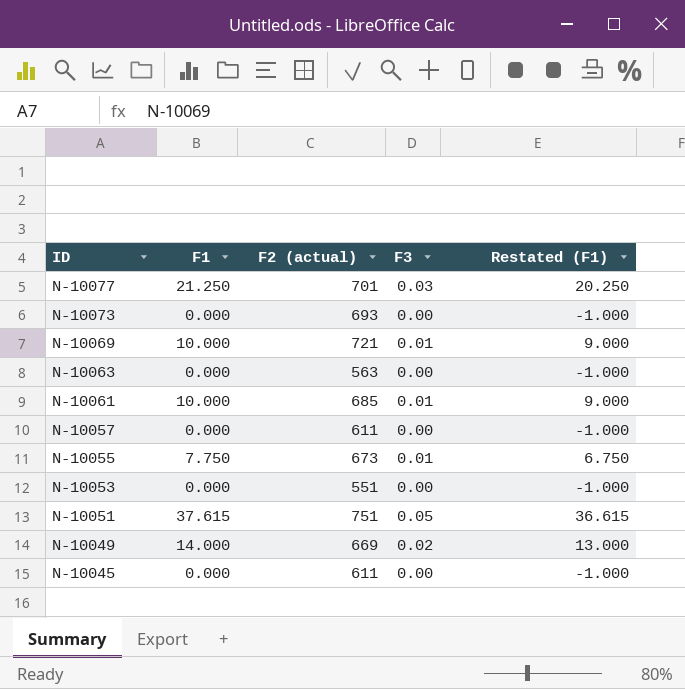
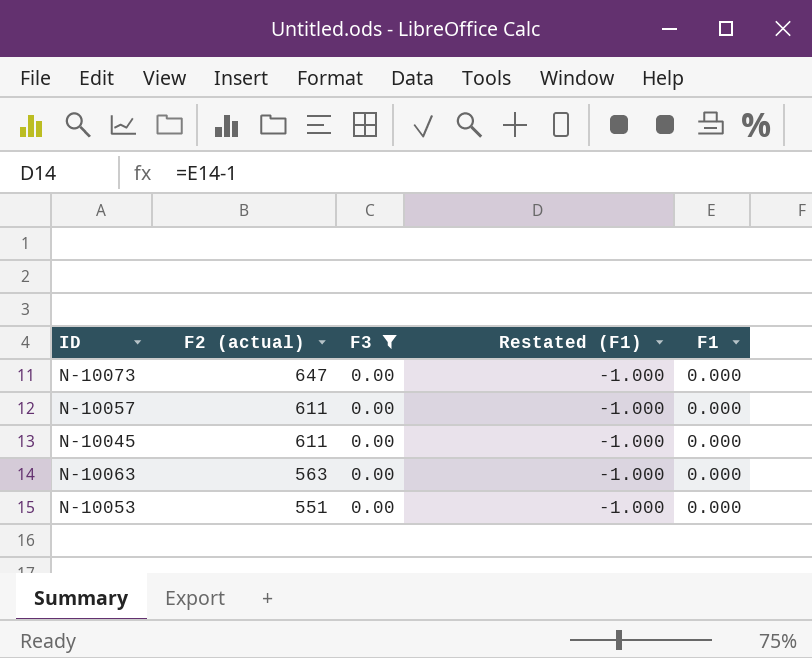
filter: none -> F3 = 0.00
row order: ID descending -> F2 (actual) descending
column F1 | position: 2 -> 5
N-10073 | F2 (actual): 693 -> 647

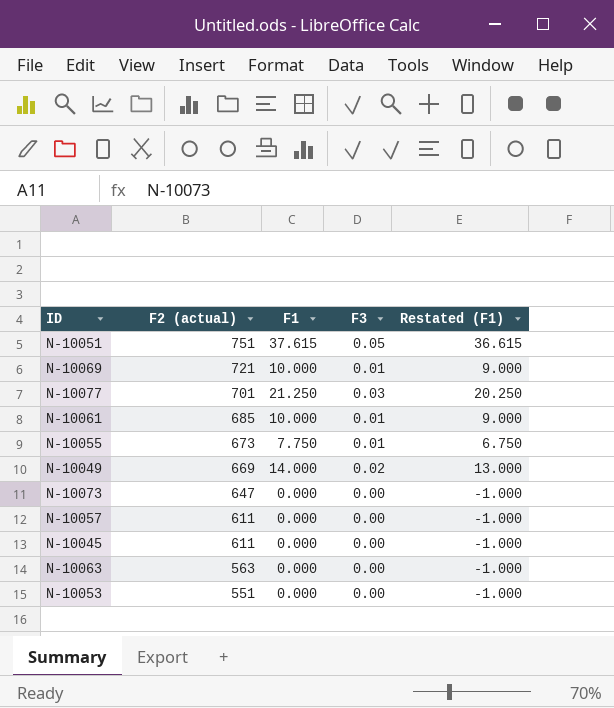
filter: F3 = 0.00 -> none
column F1 | position: 5 -> 3

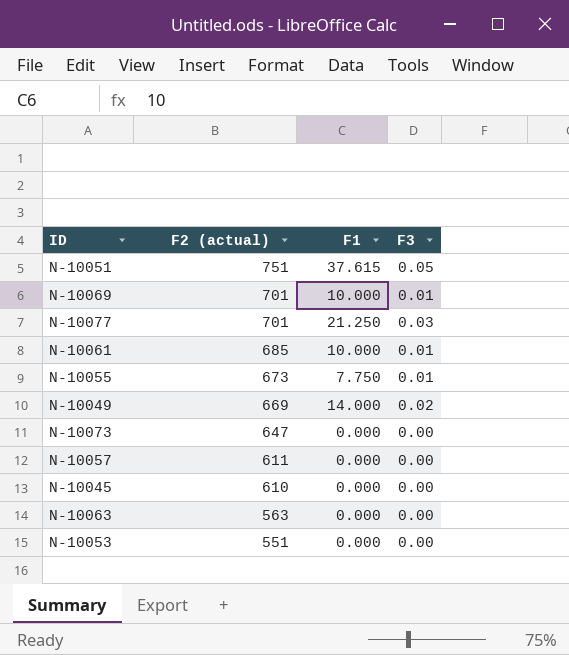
column Restated (F1) | formula: [F1] - 1 -> none
N-10069 | F2 (actual): 721 -> 701
N-10045 | F2 (actual): 611 -> 610

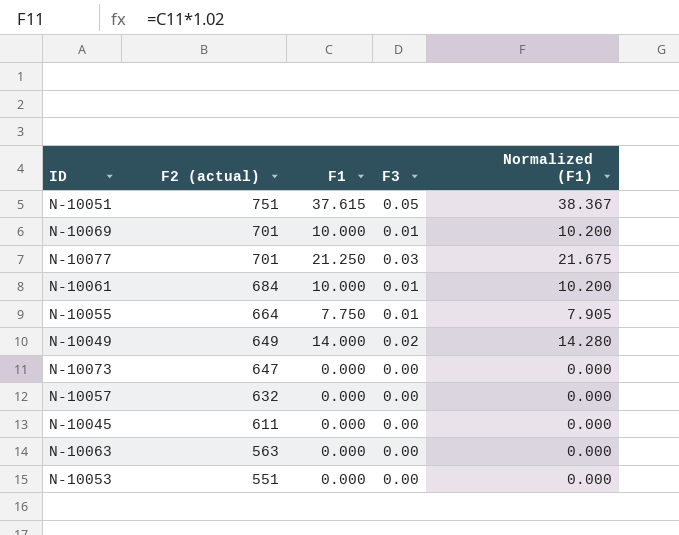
column Normalized (F1) | formula: none -> [F1] * 1.02
N-10061 | F2 (actual): 685 -> 684
N-10055 | F2 (actual): 673 -> 664
N-10049 | F2 (actual): 669 -> 649
N-10057 | F2 (actual): 611 -> 632
N-10045 | F2 (actual): 610 -> 611

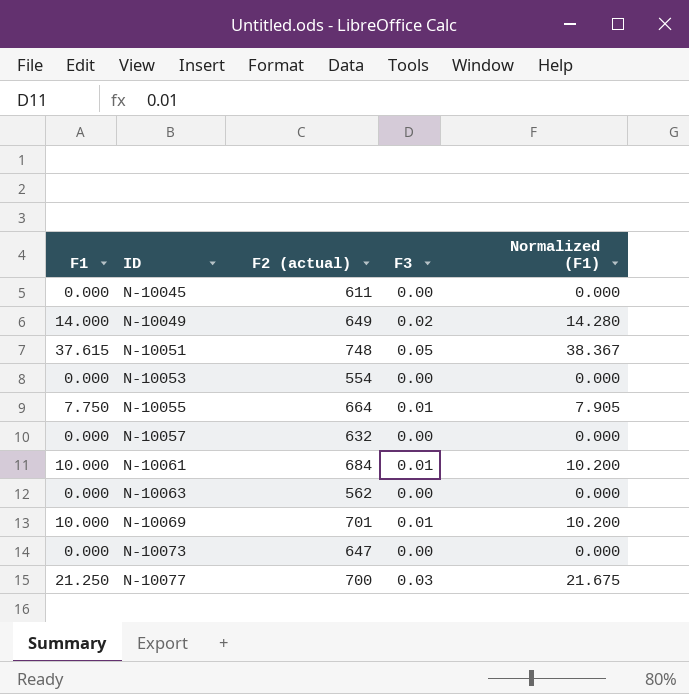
row order: F2 (actual) descending -> ID ascending
column F1 | position: 3 -> 1
N-10051 | F2 (actual): 751 -> 748
N-10053 | F2 (actual): 551 -> 554
N-10063 | F2 (actual): 563 -> 562
N-10077 | F2 (actual): 701 -> 700

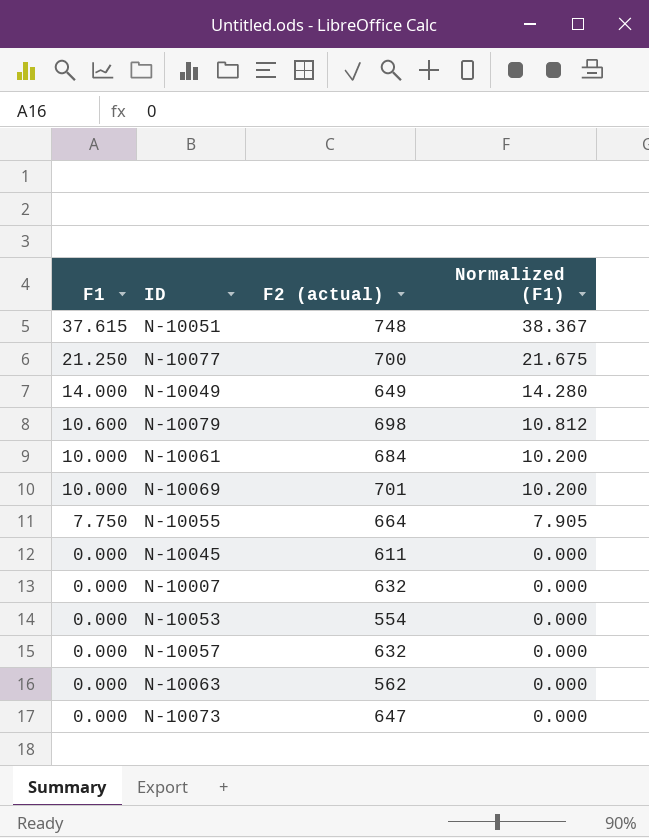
row order: ID ascending -> F1 descending
column F3 | position: 4 -> none
row N-10079: none -> 10.600 | 698 | 10.812
row N-10007: none -> 0.000 | 632 | 0.000

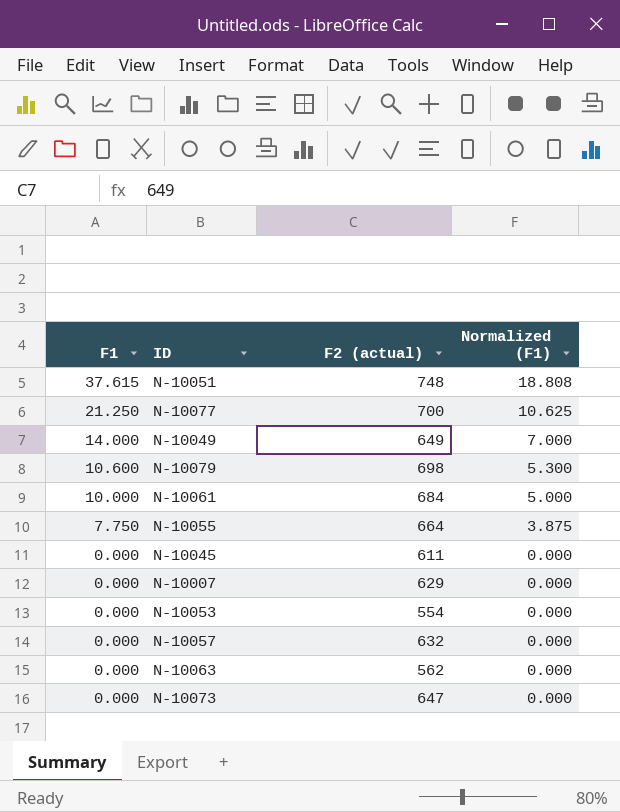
column Normalized (F1) | formula: [F1] * 1.02 -> [F1] * 0.5
row N-10069: 10.000 | 701 | 10.200 -> none
N-10007 | F2 (actual): 632 -> 629

